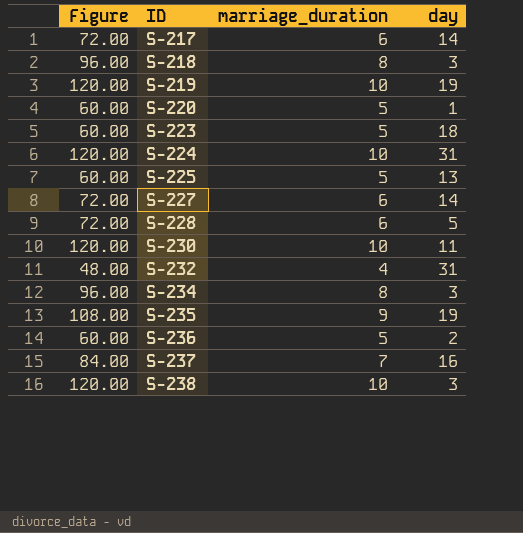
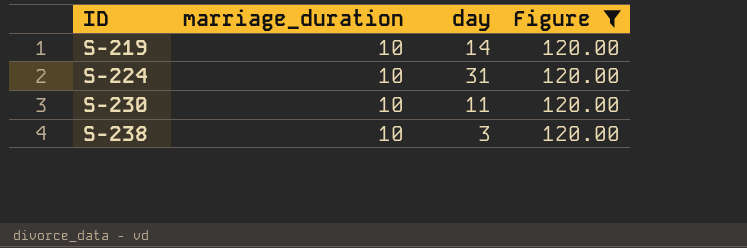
filter: none -> Figure = 120.00
column Figure | position: 1 -> 4
S-219 | day: 19 -> 14

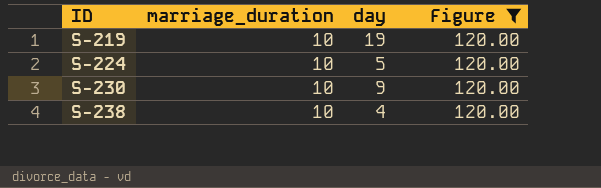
S-219 | day: 14 -> 19
S-224 | day: 31 -> 5
S-230 | day: 11 -> 9
S-238 | day: 3 -> 4

